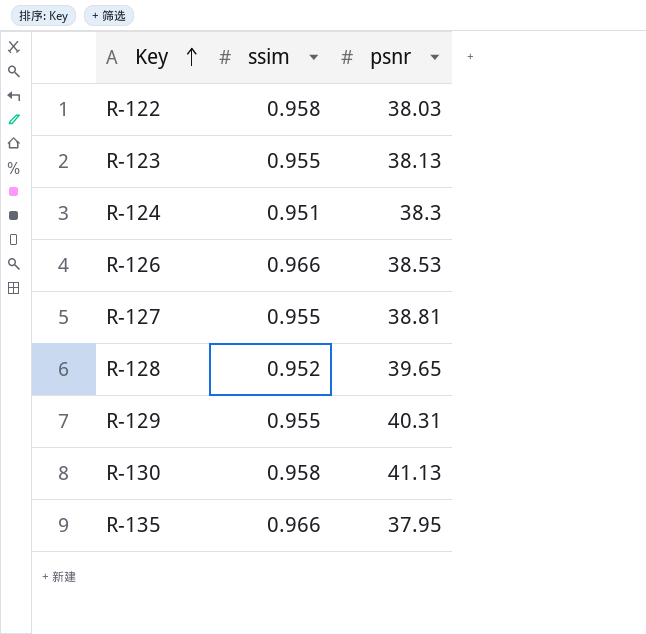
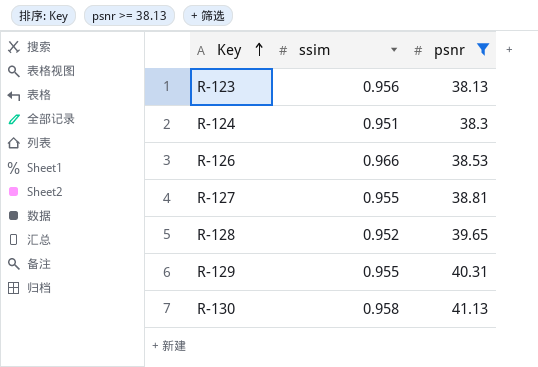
filter: none -> psnr >= 38.13
R-123 | ssim: 0.955 -> 0.956

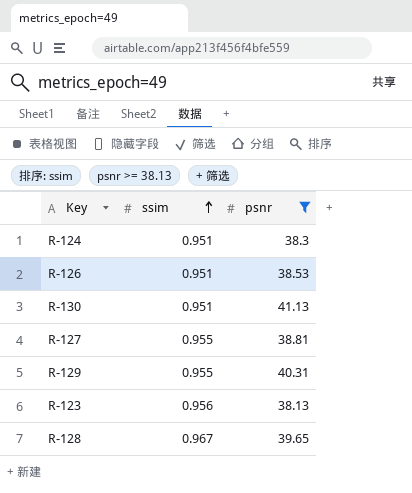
row order: Key ascending -> ssim ascending
R-126 | ssim: 0.966 -> 0.951
R-130 | ssim: 0.958 -> 0.951
R-128 | ssim: 0.952 -> 0.967

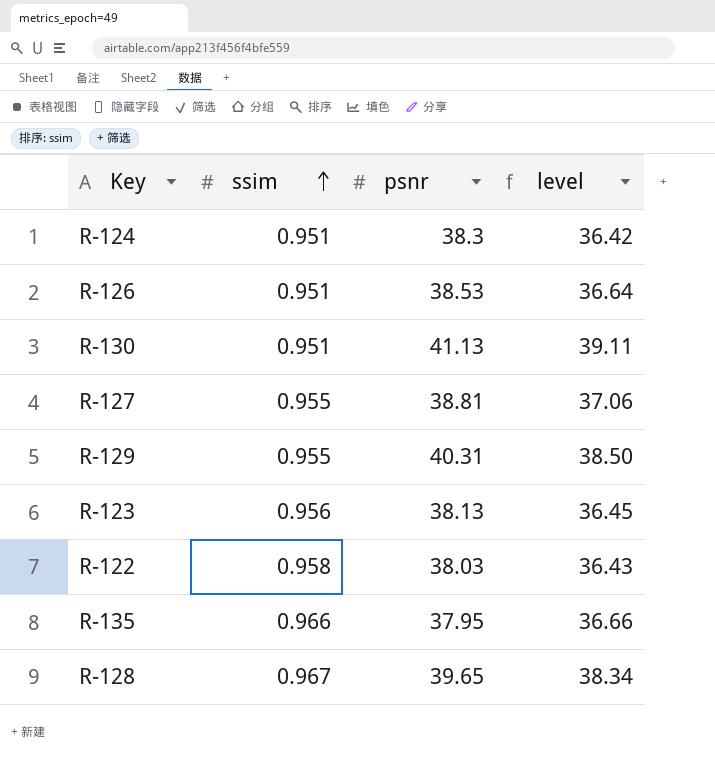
filter: psnr >= 38.13 -> none
column level | formula: none -> [ssim] * [psnr]

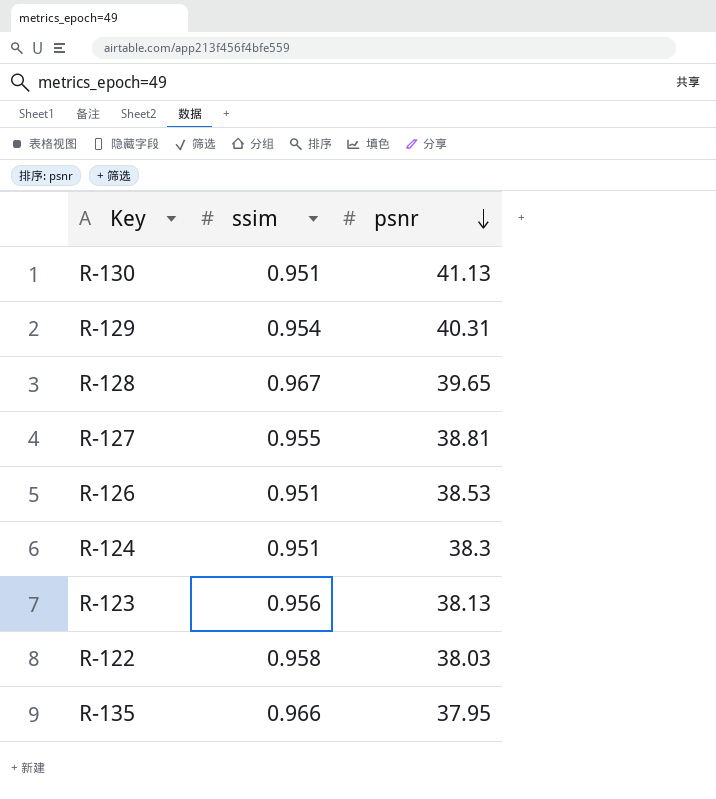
row order: ssim ascending -> psnr descending
column level | formula: [ssim] * [psnr] -> none
R-129 | ssim: 0.955 -> 0.954

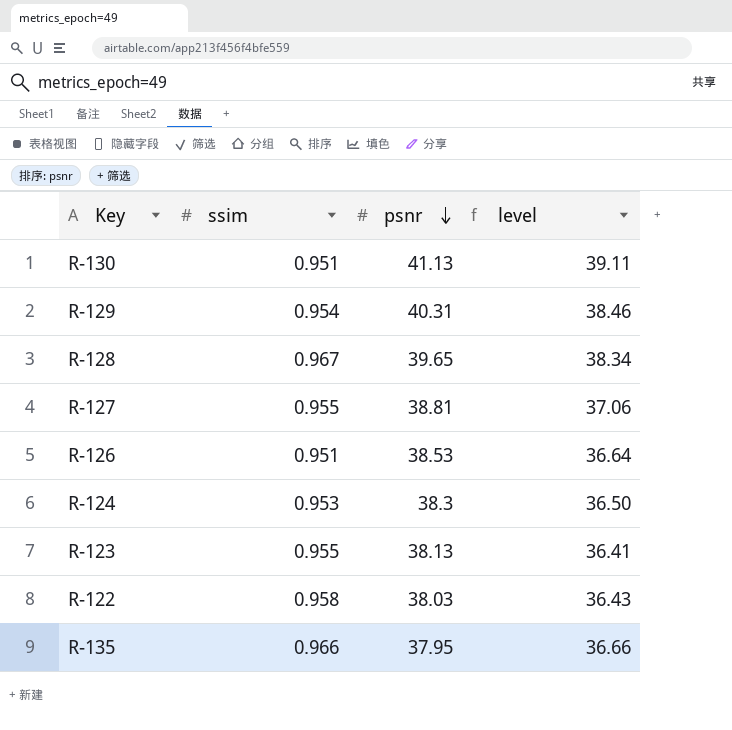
column level | formula: none -> [ssim] * [psnr]
R-124 | ssim: 0.951 -> 0.953
R-123 | ssim: 0.956 -> 0.955

